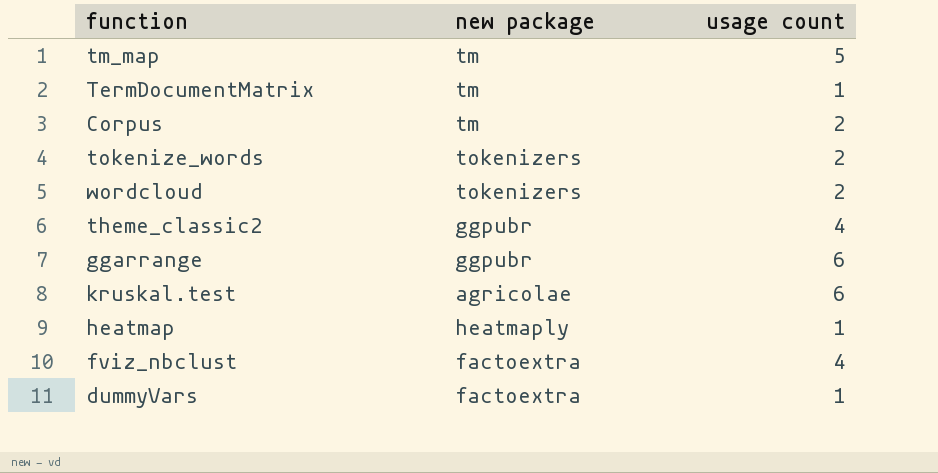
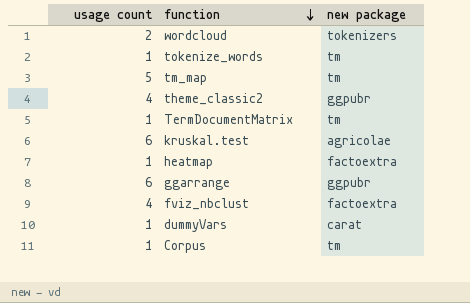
row order: none -> function descending
column usage count | position: 3 -> 1
tokenize_words | usage count: 2 -> 1
tokenize_words | new package: tokenizers -> tm
heatmap | new package: heatmaply -> factoextra
dummyVars | new package: factoextra -> carat
Corpus | usage count: 2 -> 1

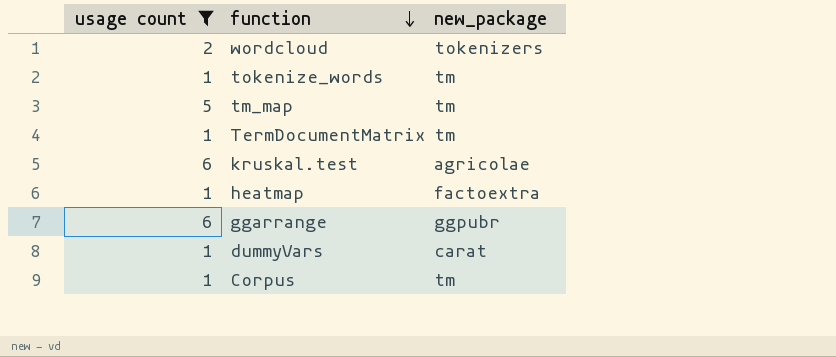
filter: none -> usage count != 4
column name: new package -> new_package

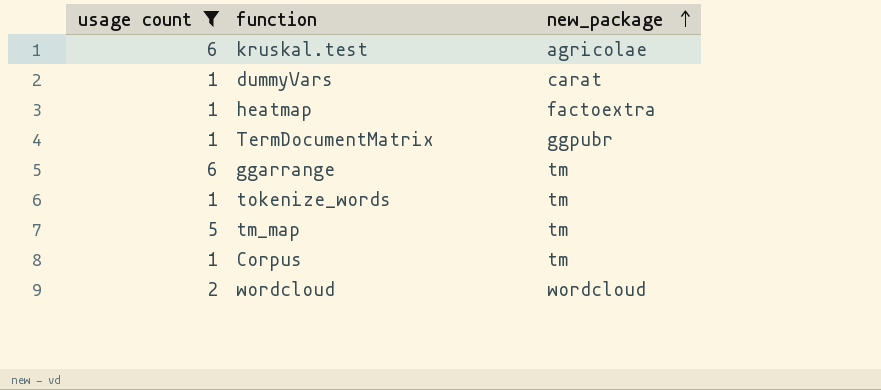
row order: function descending -> new_package ascending
TermDocumentMatrix | new_package: tm -> ggpubr
ggarrange | new_package: ggpubr -> tm
wordcloud | new_package: tokenizers -> wordcloud

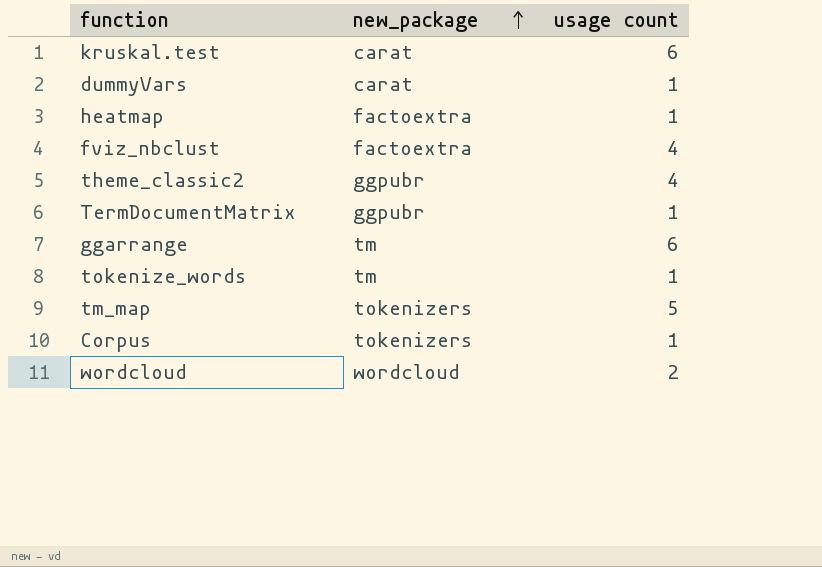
filter: usage count != 4 -> none
column usage count | position: 1 -> 3
kruskal.test | new_package: agricolae -> carat
tm_map | new_package: tm -> tokenizers
Corpus | new_package: tm -> tokenizers

